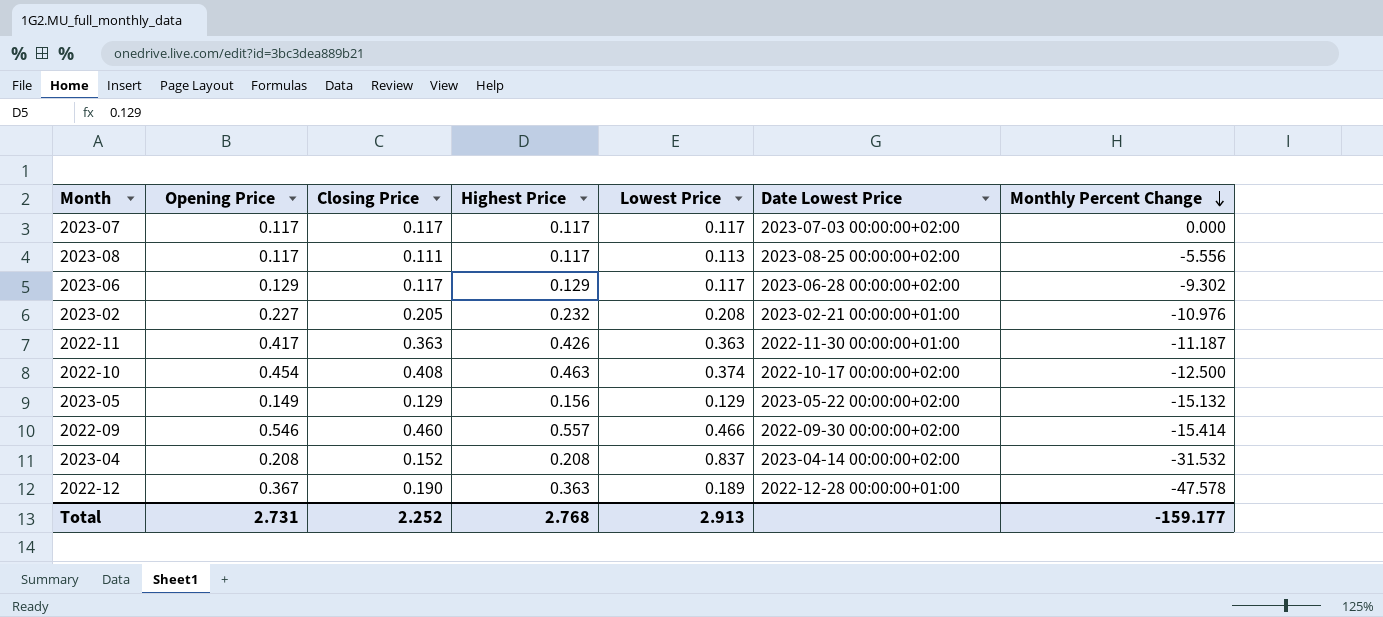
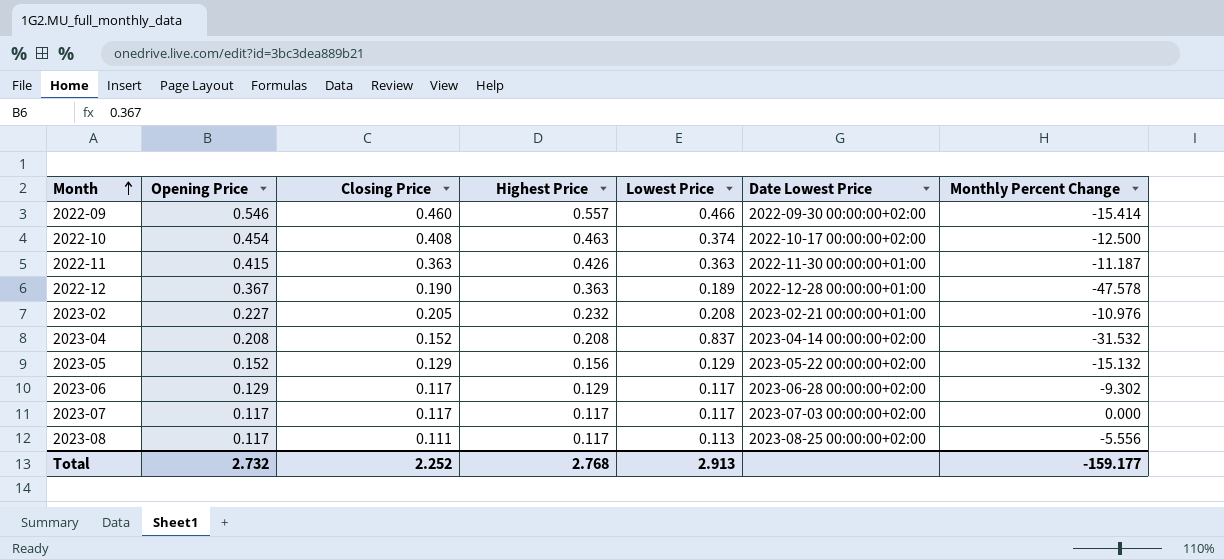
row order: Monthly Percent Change descending -> Month ascending
2022-11 | Opening Price: 0.417 -> 0.415
2023-05 | Opening Price: 0.149 -> 0.152
Total | Opening Price: 2.731 -> 2.732

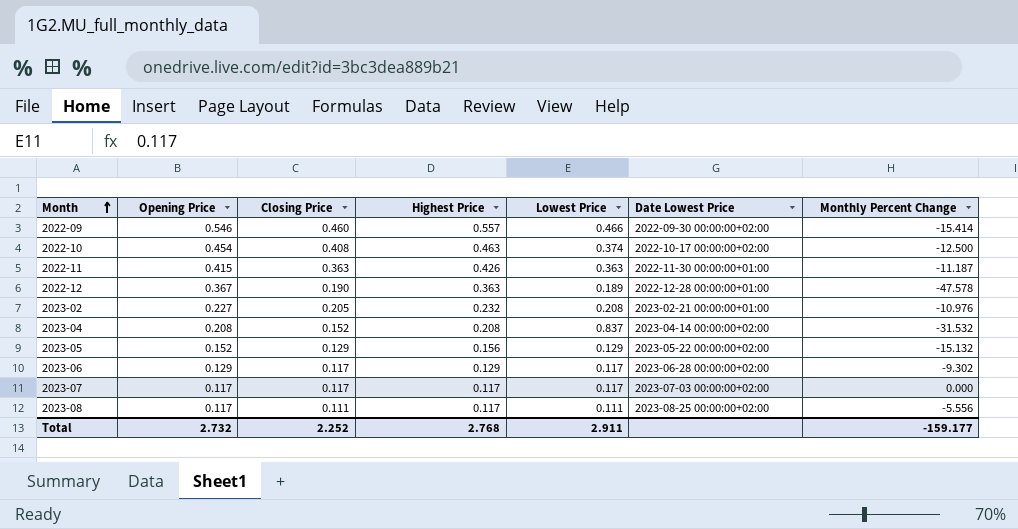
2023-08 | Lowest Price: 0.113 -> 0.111
Total | Lowest Price: 2.913 -> 2.911

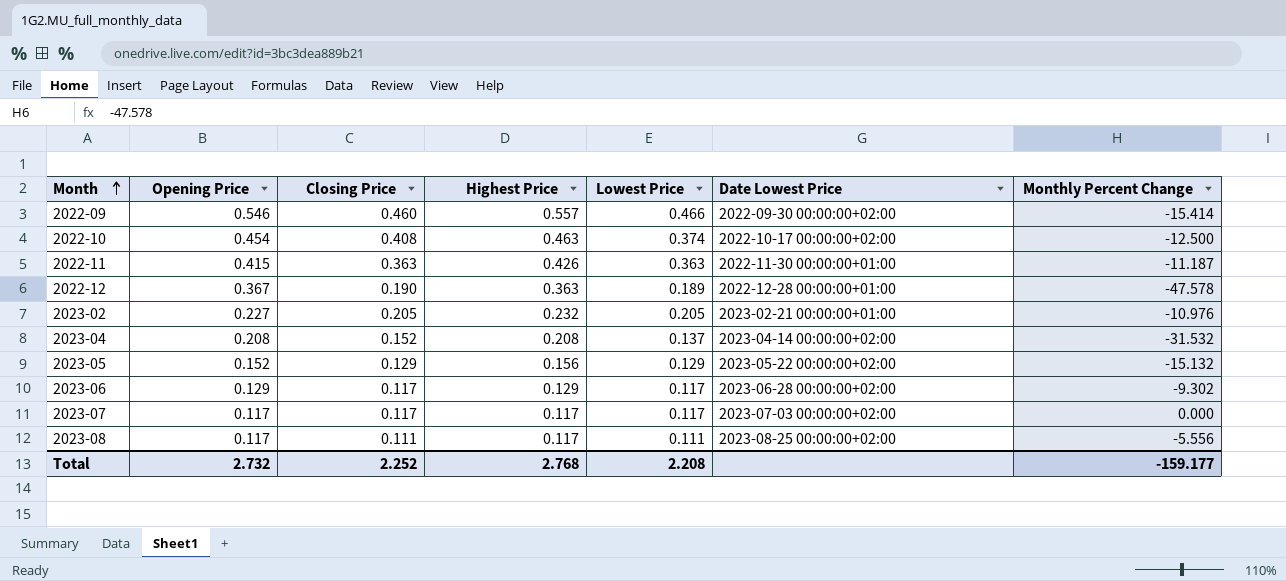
2023-02 | Lowest Price: 0.208 -> 0.205
2023-04 | Lowest Price: 0.837 -> 0.137
Total | Lowest Price: 2.911 -> 2.208

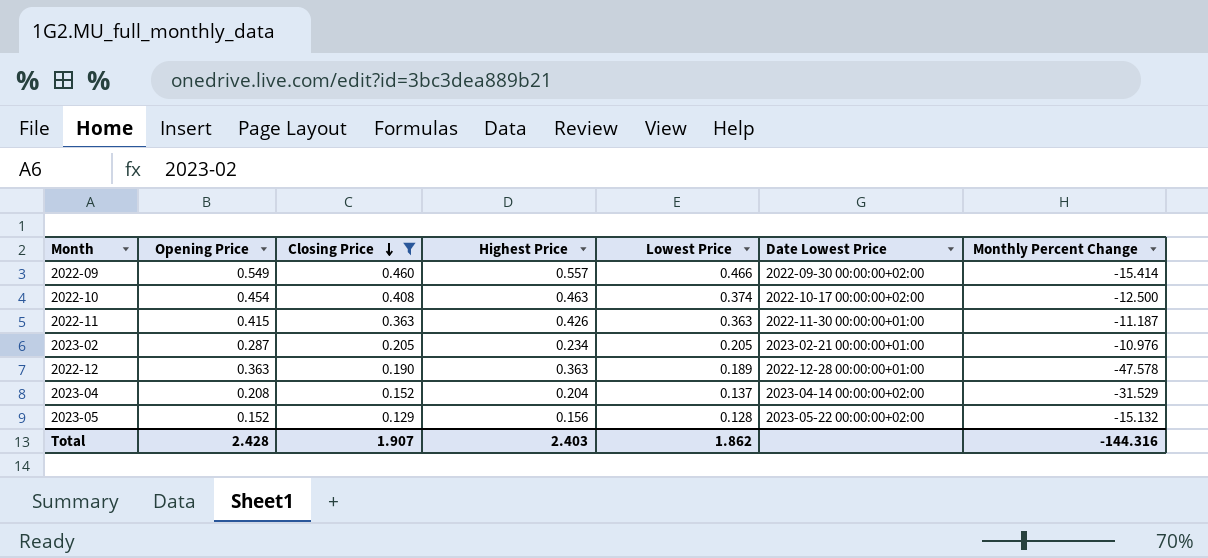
filter: none -> Closing Price >= 0.129
row order: Month ascending -> Closing Price descending
2022-09 | Opening Price: 0.546 -> 0.549
2023-02 | Opening Price: 0.227 -> 0.287
2023-02 | Highest Price: 0.232 -> 0.234
2022-12 | Opening Price: 0.367 -> 0.363
2023-04 | Highest Price: 0.208 -> 0.204
2023-04 | Monthly Percent Change: -31.532 -> -31.529
2023-05 | Lowest Price: 0.129 -> 0.128
Total | Opening Price: 2.732 -> 2.428
Total | Closing Price: 2.252 -> 1.907
Total | Highest Price: 2.768 -> 2.403
Total | Lowest Price: 2.208 -> 1.862
Total | Monthly Percent Change: -159.177 -> -144.316

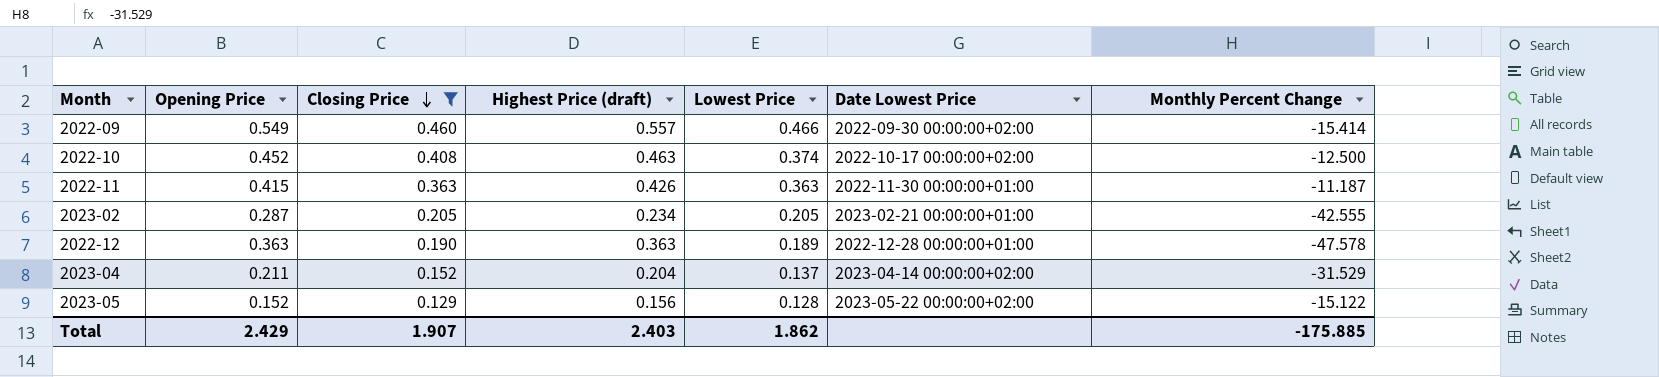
column name: Highest Price -> Highest Price (draft)
2022-10 | Opening Price: 0.454 -> 0.452
2023-02 | Monthly Percent Change: -10.976 -> -42.555
2023-04 | Opening Price: 0.208 -> 0.211
2023-05 | Monthly Percent Change: -15.132 -> -15.122
Total | Opening Price: 2.428 -> 2.429
Total | Monthly Percent Change: -144.316 -> -175.885

